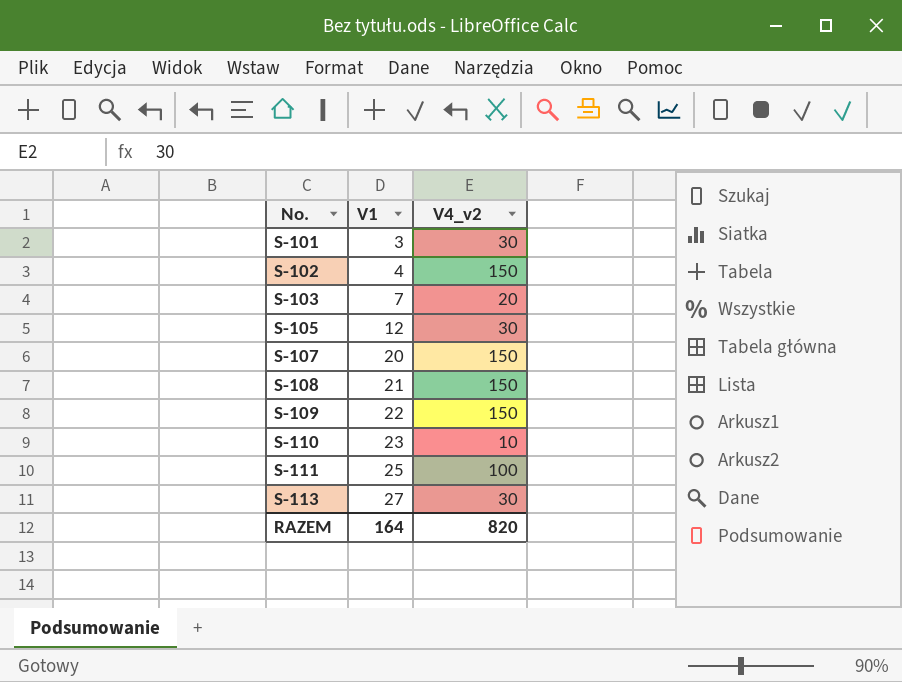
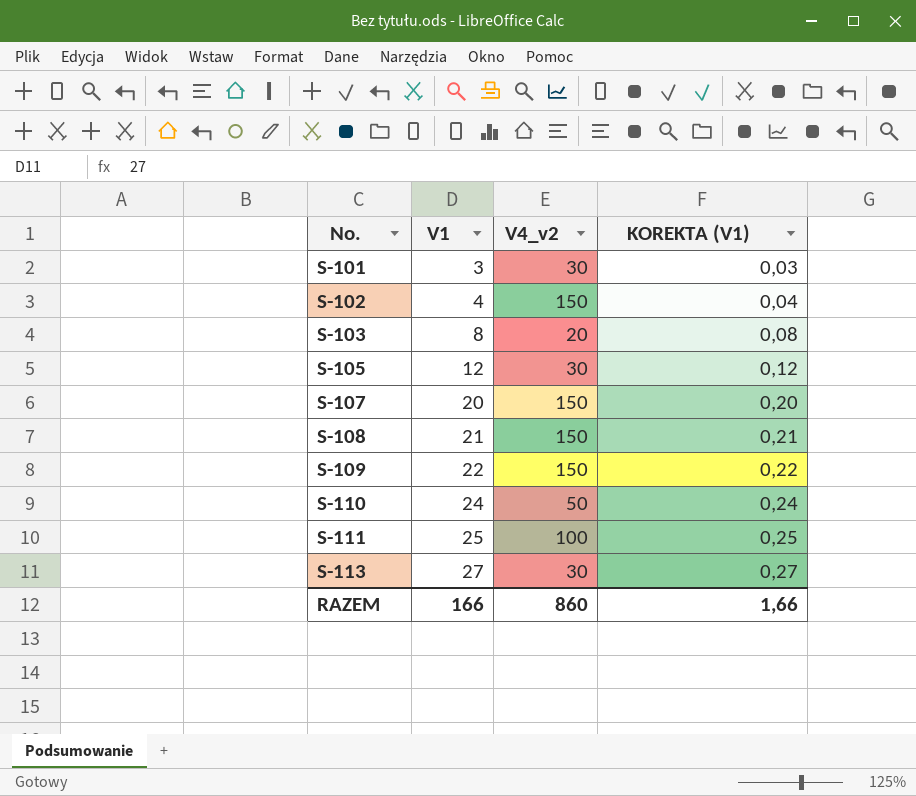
column KOREKTA (V1) | formula: none -> [V1] * 0,01
S-103 | V1: 7 -> 8
S-110 | V1: 23 -> 24
S-110 | V4_v2: 10 -> 50
RAZEM | V1: 164 -> 166
RAZEM | V4_v2: 820 -> 860

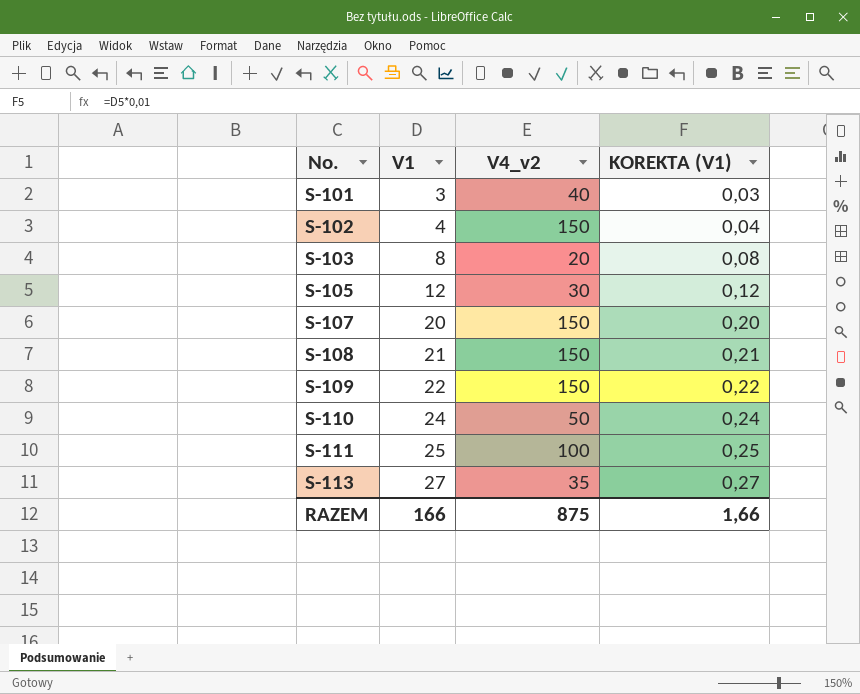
S-101 | V4_v2: 30 -> 40
S-113 | V4_v2: 30 -> 35
RAZEM | V4_v2: 860 -> 875

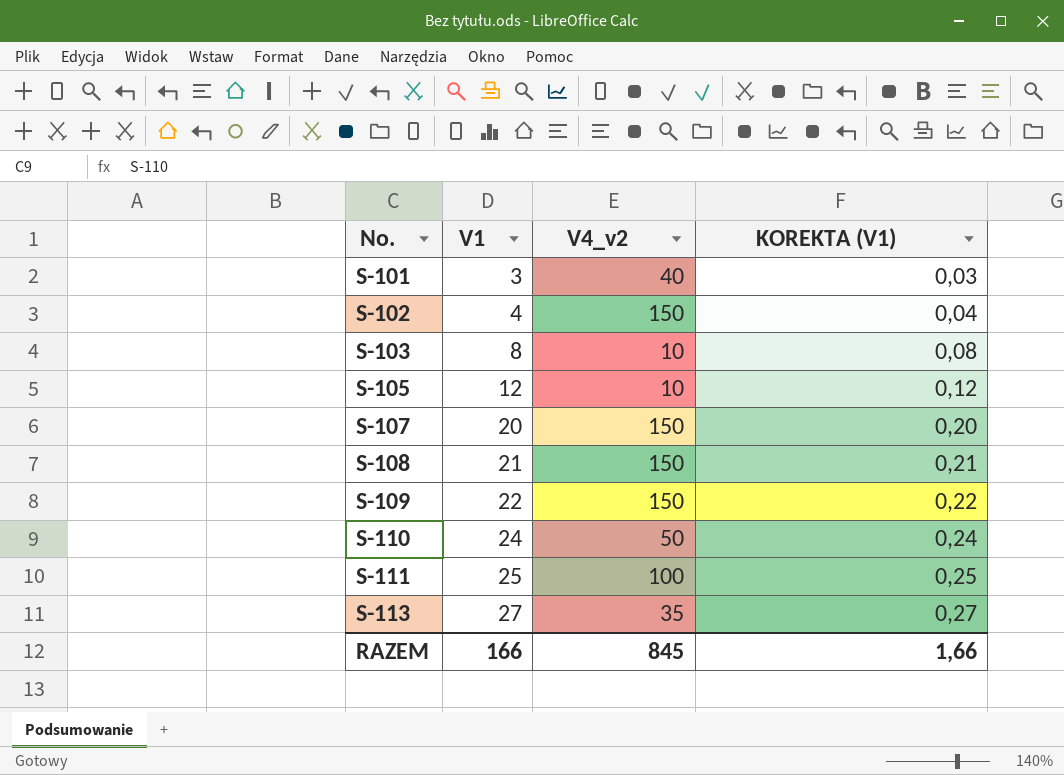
S-103 | V4_v2: 20 -> 10
S-105 | V4_v2: 30 -> 10
RAZEM | V4_v2: 875 -> 845

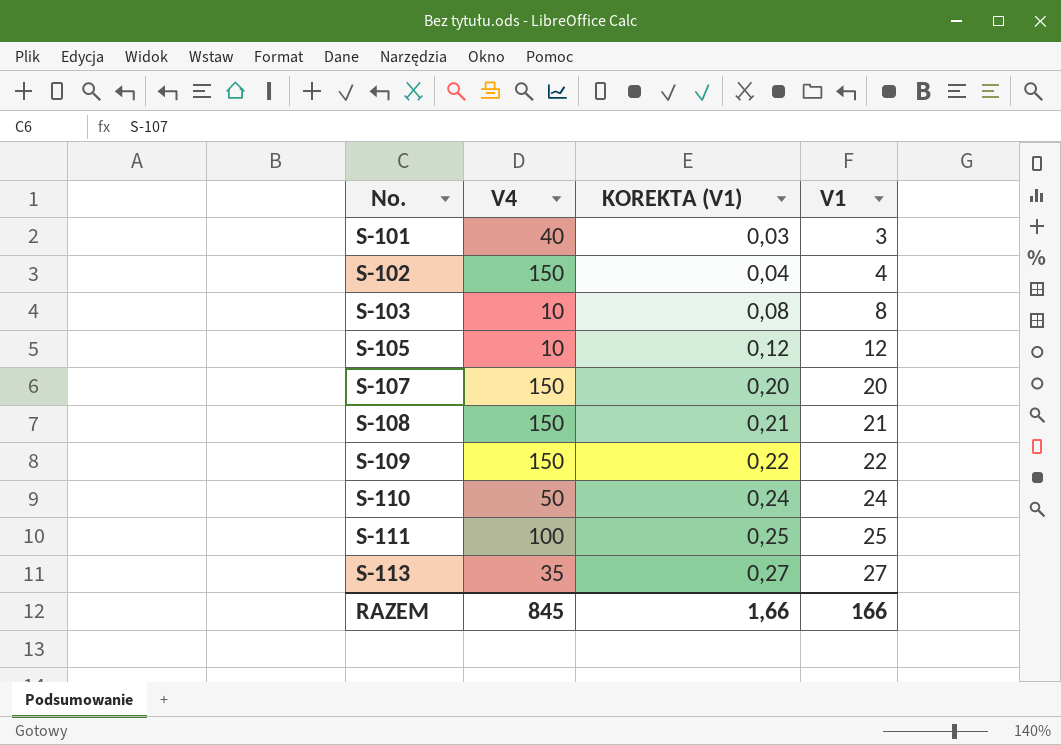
column name: V4_v2 -> V4
column V1 | position: 2 -> 4

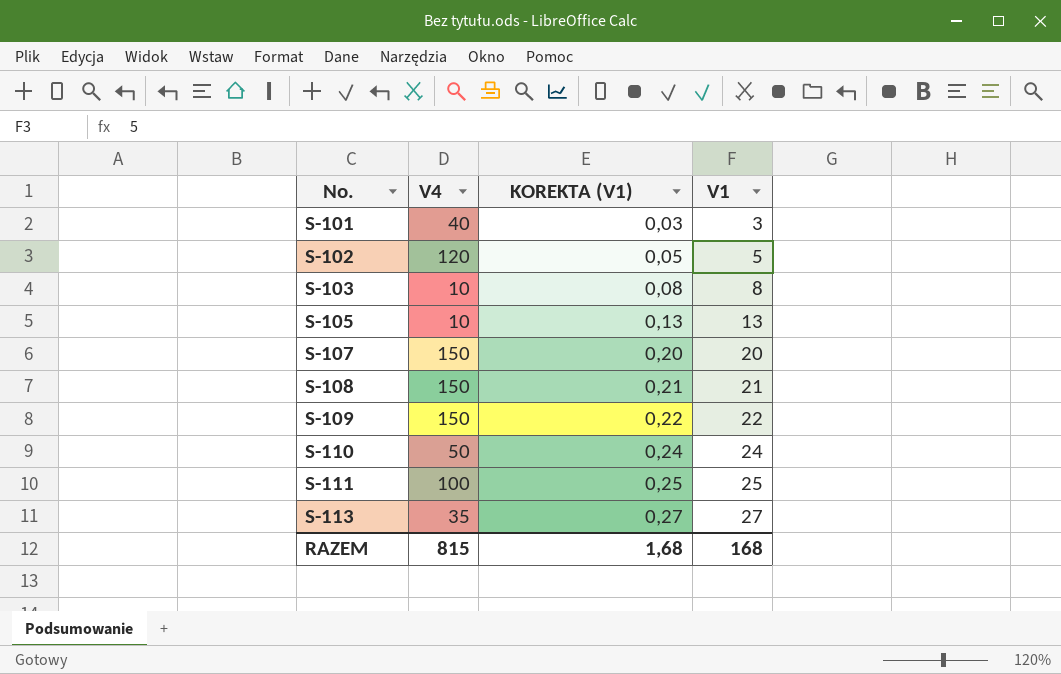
S-102 | V4: 150 -> 120
S-102 | KOREKTA (V1): 0,04 -> 0,05
S-102 | V1: 4 -> 5
S-105 | KOREKTA (V1): 0,12 -> 0,13
S-105 | V1: 12 -> 13
RAZEM | V4: 845 -> 815
RAZEM | KOREKTA (V1): 1,66 -> 1,68
RAZEM | V1: 166 -> 168

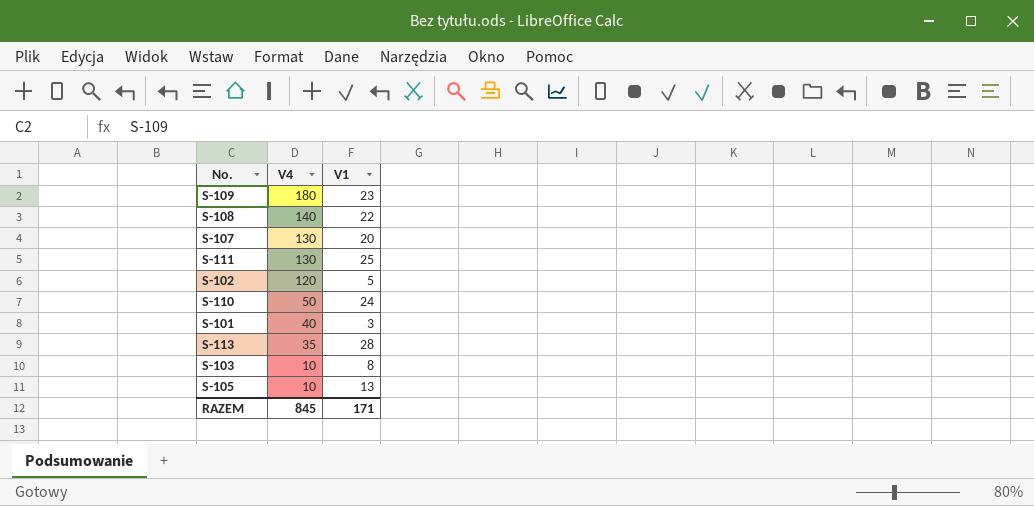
row order: No. ascending -> V4 descending
column KOREKTA (V1) | formula: [V1] * 0,01 -> none
S-109 | V4: 150 -> 180
S-109 | V1: 22 -> 23
S-108 | V4: 150 -> 140
S-108 | V1: 21 -> 22
S-107 | V4: 150 -> 130
S-111 | V4: 100 -> 130
S-113 | V1: 27 -> 28
RAZEM | V4: 815 -> 845
RAZEM | V1: 168 -> 171

